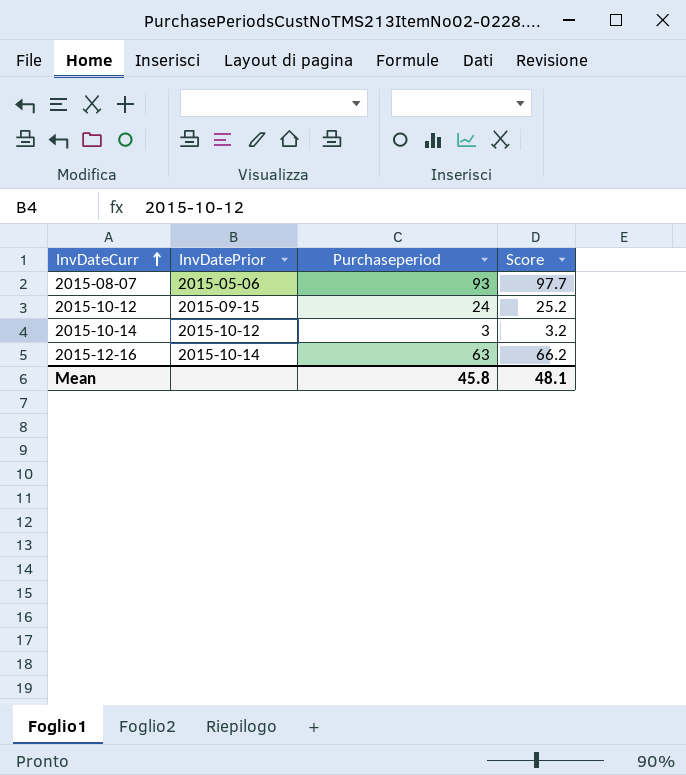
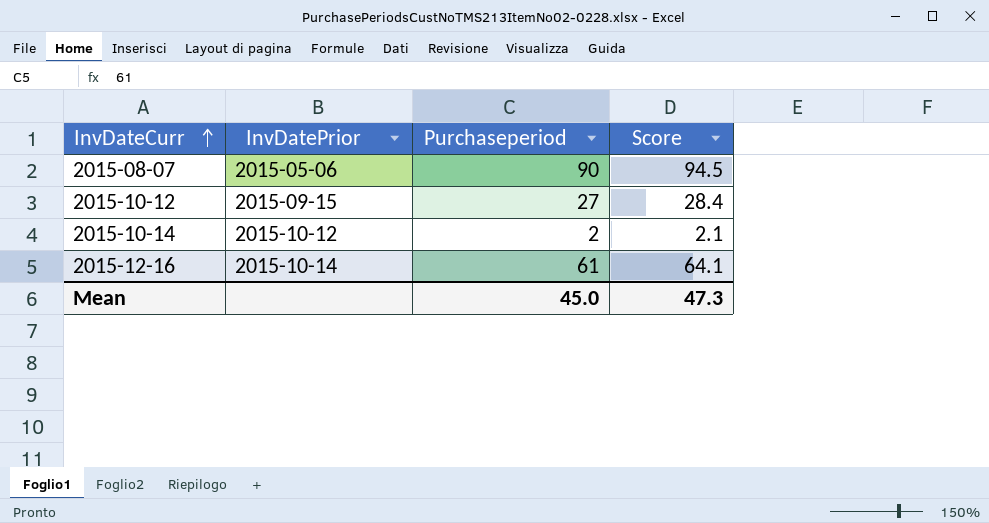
2015-08-07 | Purchaseperiod: 93 -> 90
2015-08-07 | Score: 97.7 -> 94.5
2015-10-12 | Purchaseperiod: 24 -> 27
2015-10-12 | Score: 25.2 -> 28.4
2015-10-14 | Purchaseperiod: 3 -> 2
2015-10-14 | Score: 3.2 -> 2.1
2015-12-16 | Purchaseperiod: 63 -> 61
2015-12-16 | Score: 66.2 -> 64.1
Mean | Purchaseperiod: 45.8 -> 45.0
Mean | Score: 48.1 -> 47.3

